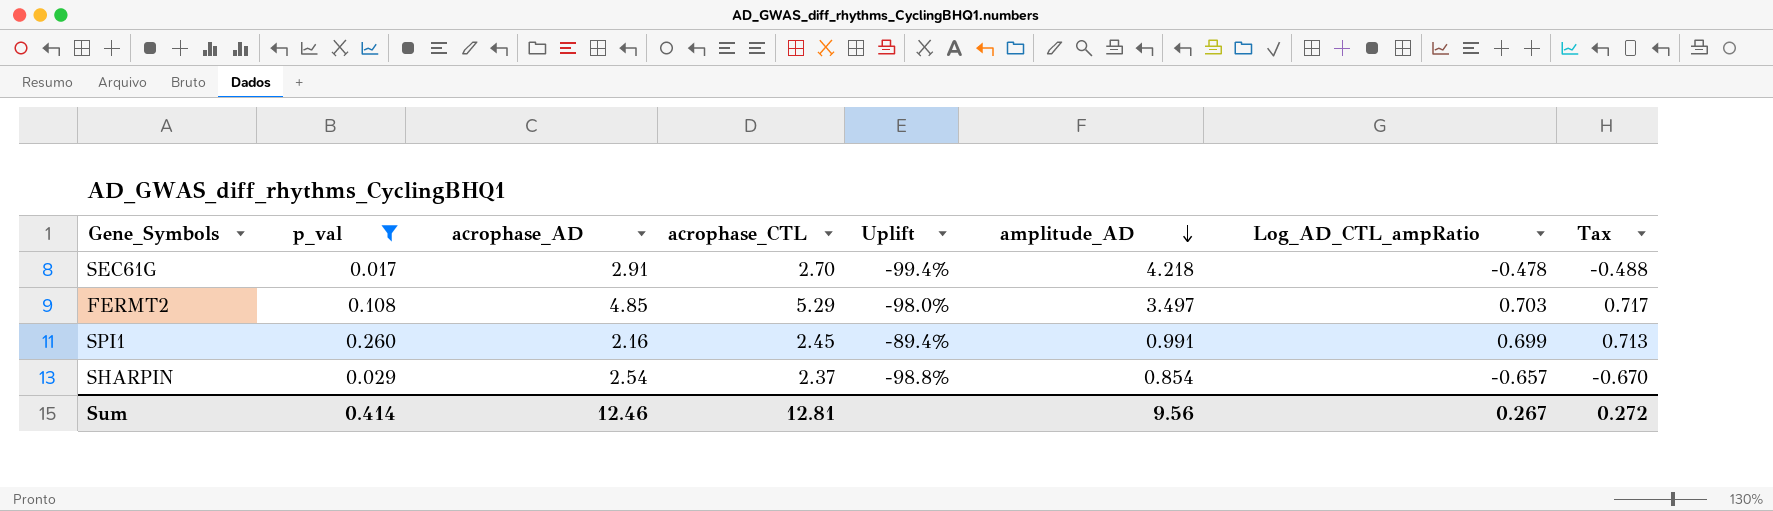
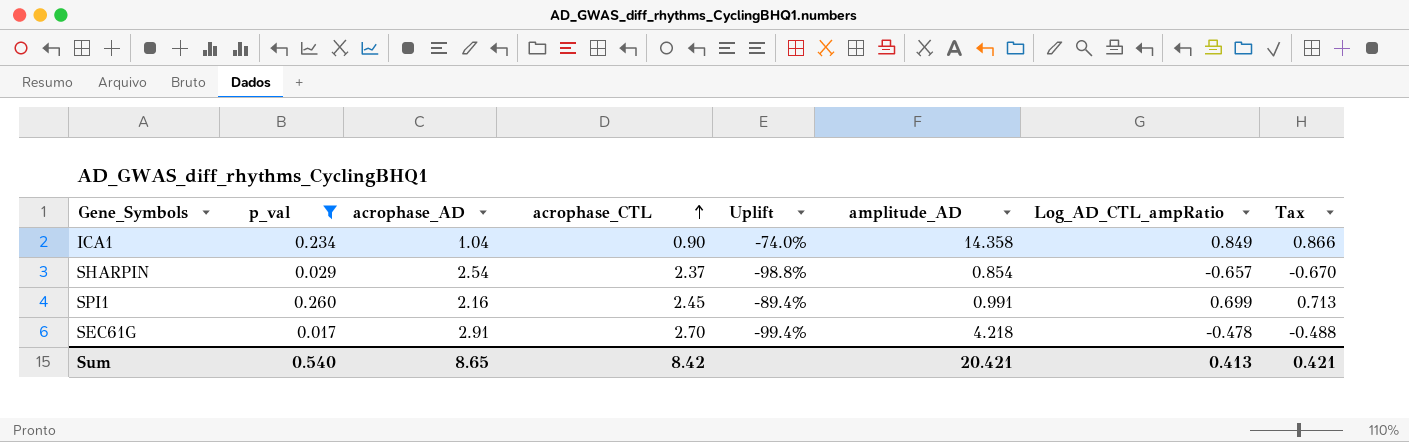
row order: amplitude_AD descending -> acrophase_CTL ascending
row FERMT2: 0.108 | 4.85 | 5.29 | -98.0% | 3.497 | 0.703 | 0.717 -> none
row ICA1: none -> 0.234 | 1.04 | 0.90 | -74.0% | 14.358 | 0.849 | 0.866
Sum | p_val: 0.414 -> 0.540
Sum | acrophase_AD: 12.46 -> 8.65
Sum | acrophase_CTL: 12.81 -> 8.42
Sum | amplitude_AD: 9.56 -> 20.421
Sum | Log_AD_CTL_ampRatio: 0.267 -> 0.413
Sum | Tax: 0.272 -> 0.421

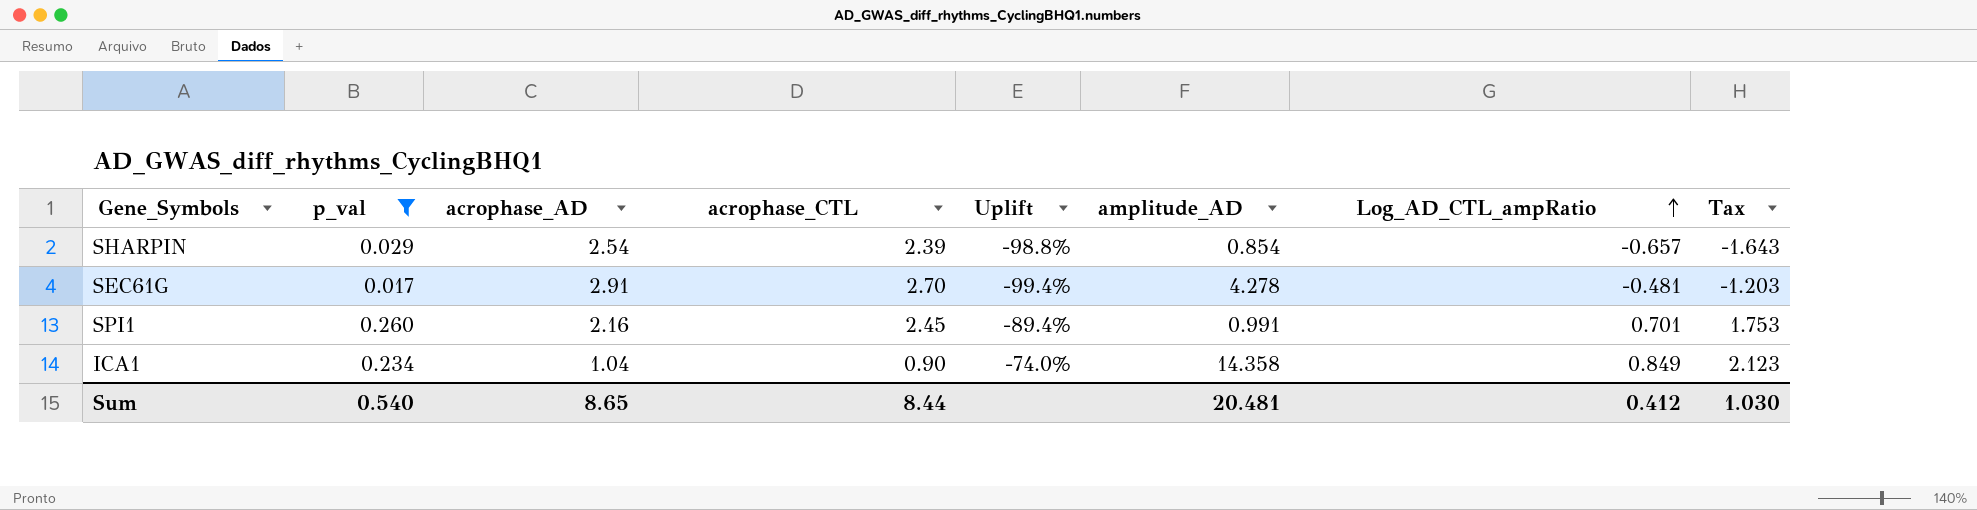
row order: acrophase_CTL ascending -> Log_AD_CTL_ampRatio ascending
column Tax | formula: [Log_AD_CTL_ampRatio] * 1.02 -> [Log_AD_CTL_ampRatio] * 2.5
SHARPIN | acrophase_CTL: 2.37 -> 2.39
SEC61G | amplitude_AD: 4.218 -> 4.278
SEC61G | Log_AD_CTL_ampRatio: -0.478 -> -0.481
SPI1 | Log_AD_CTL_ampRatio: 0.699 -> 0.701
Sum | acrophase_CTL: 8.42 -> 8.44
Sum | amplitude_AD: 20.421 -> 20.481
Sum | Log_AD_CTL_ampRatio: 0.413 -> 0.412
Sum | Tax: 0.421 -> 1.030

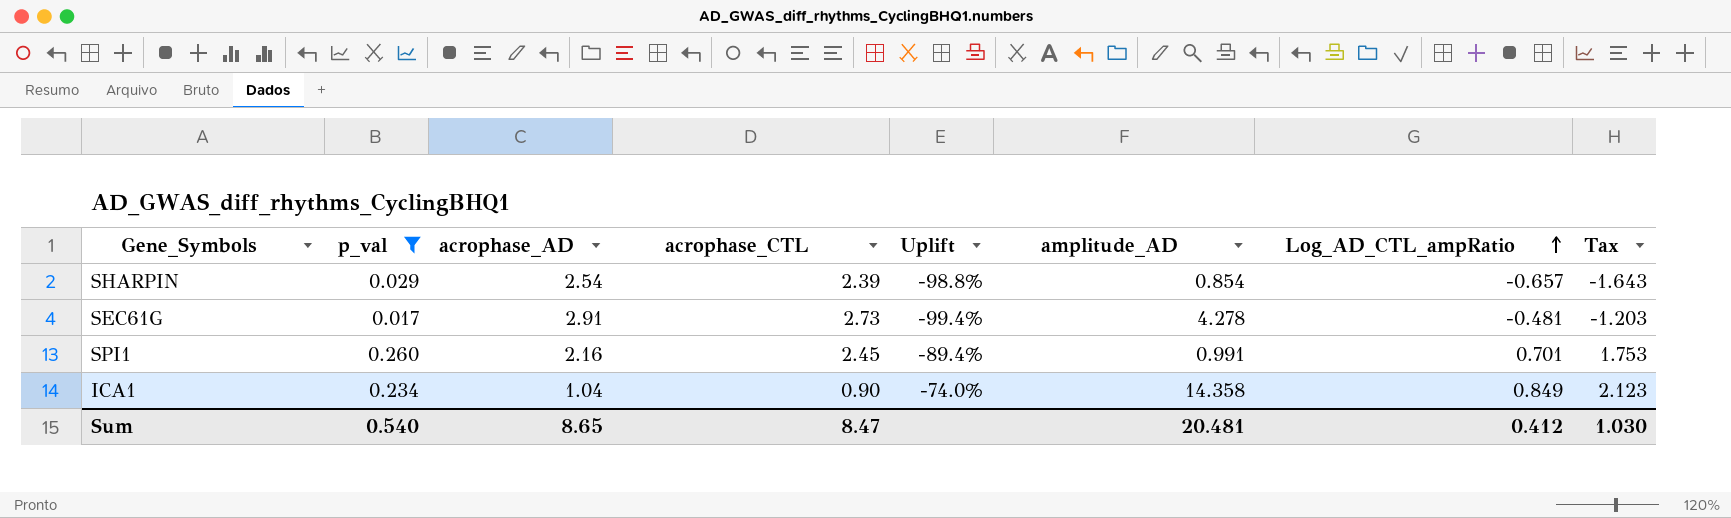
SEC61G | acrophase_CTL: 2.70 -> 2.73
Sum | acrophase_CTL: 8.44 -> 8.47

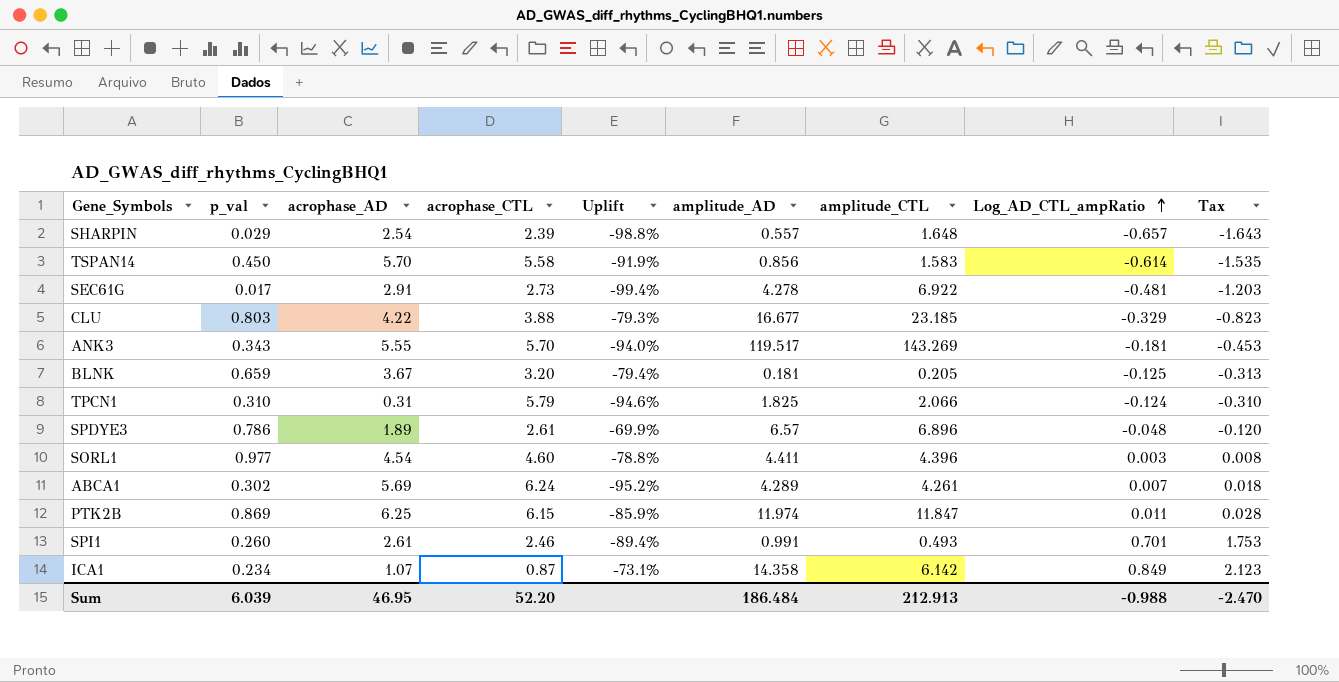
filter: p_val <= 0.260 -> none
column amplitude_CTL | position: none -> 7
SHARPIN | amplitude_AD: 0.854 -> 0.557
SPI1 | acrophase_AD: 2.16 -> 2.61
SPI1 | acrophase_CTL: 2.45 -> 2.46
ICA1 | acrophase_AD: 1.04 -> 1.07
ICA1 | acrophase_CTL: 0.90 -> 0.87
ICA1 | Uplift: -74.0% -> -73.1%
Sum | p_val: 0.540 -> 6.039
Sum | acrophase_AD: 8.65 -> 46.95
Sum | acrophase_CTL: 8.47 -> 52.20
Sum | amplitude_AD: 20.481 -> 186.484
Sum | Log_AD_CTL_ampRatio: 0.412 -> -0.988
Sum | Tax: 1.030 -> -2.470

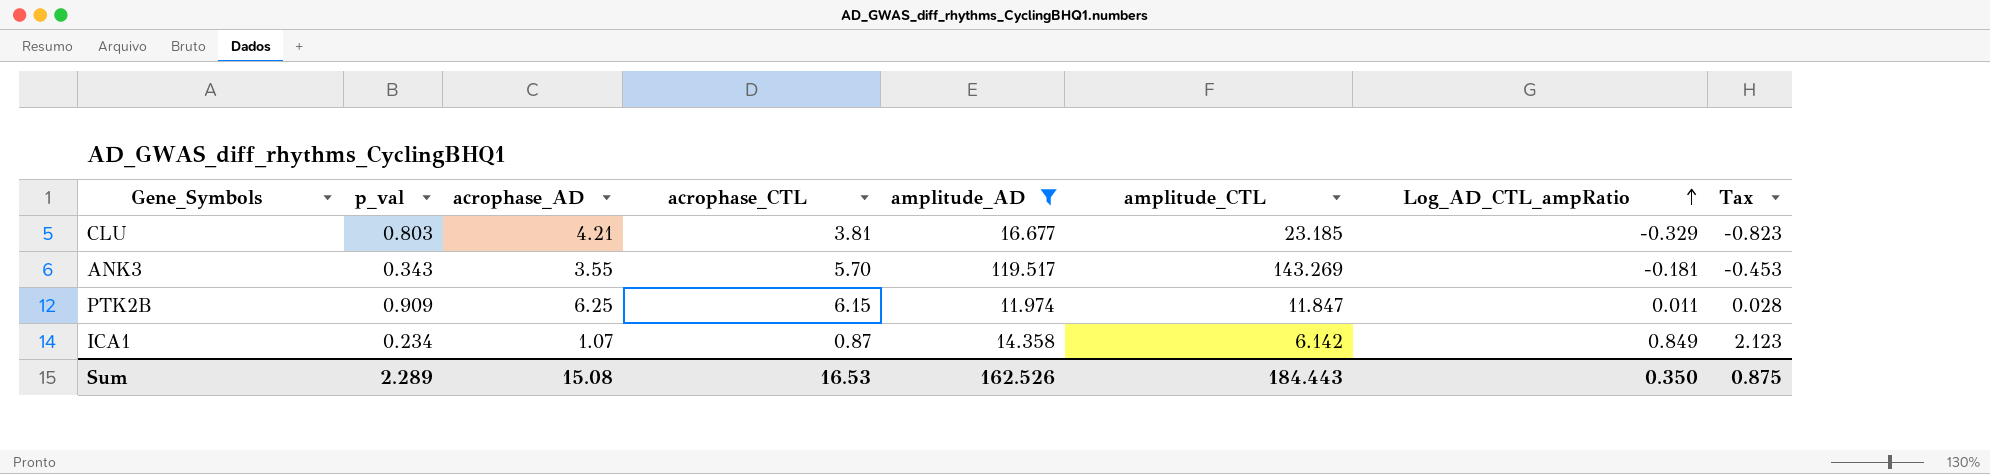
filter: none -> amplitude_AD >= 11.974
column Uplift | formula: ([p_val] - [acrophase_CTL]) / [acrophase_CTL] -> none
CLU | acrophase_AD: 4.22 -> 4.21
CLU | acrophase_CTL: 3.88 -> 3.81
ANK3 | acrophase_AD: 5.55 -> 3.55
PTK2B | p_val: 0.869 -> 0.909
Sum | p_val: 6.039 -> 2.289
Sum | acrophase_AD: 46.95 -> 15.08
Sum | acrophase_CTL: 52.20 -> 16.53
Sum | amplitude_AD: 186.484 -> 162.526
Sum | amplitude_CTL: 212.913 -> 184.443
Sum | Log_AD_CTL_ampRatio: -0.988 -> 0.350
Sum | Tax: -2.470 -> 0.875

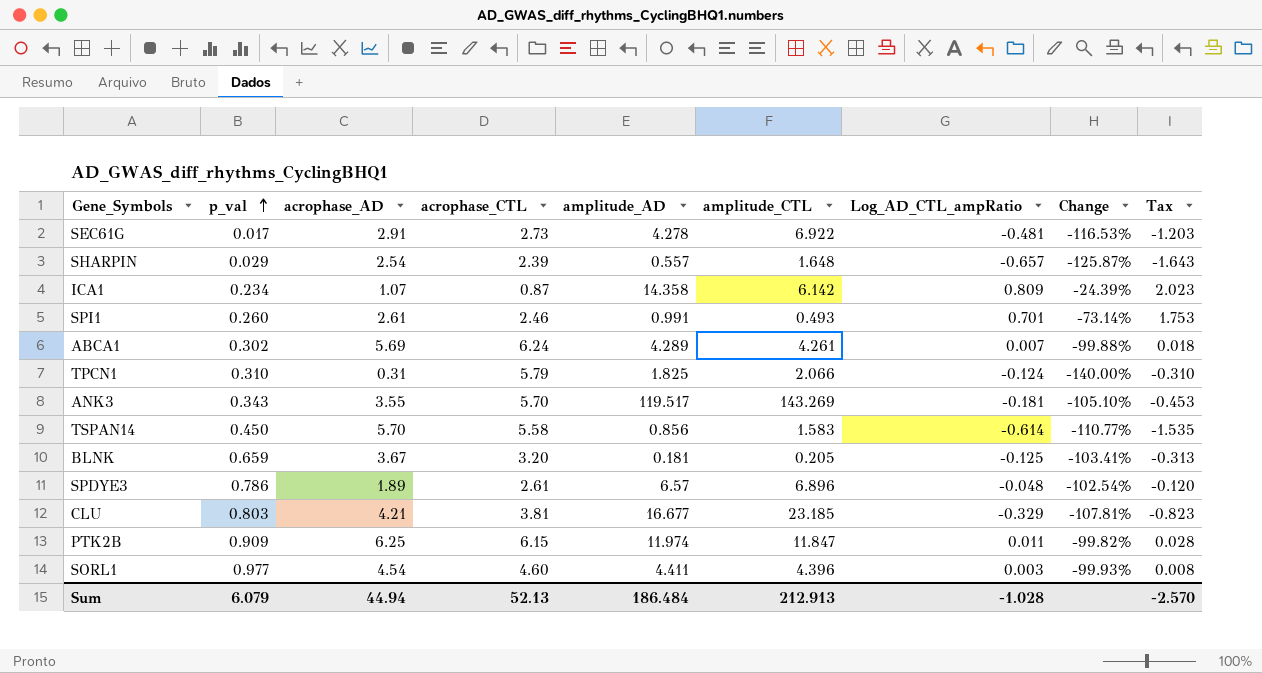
filter: amplitude_AD >= 11.974 -> none
row order: Log_AD_CTL_ampRatio ascending -> p_val ascending
column Change | formula: none -> ([Log_AD_CTL_ampRatio] - [acrophase_AD]) / [acrophase_AD]
ICA1 | Log_AD_CTL_ampRatio: 0.849 -> 0.809
ICA1 | Tax: 2.123 -> 2.023
Sum | p_val: 2.289 -> 6.079
Sum | acrophase_AD: 15.08 -> 44.94
Sum | acrophase_CTL: 16.53 -> 52.13
Sum | amplitude_AD: 162.526 -> 186.484
Sum | amplitude_CTL: 184.443 -> 212.913
Sum | Log_AD_CTL_ampRatio: 0.350 -> -1.028
Sum | Tax: 0.875 -> -2.570

